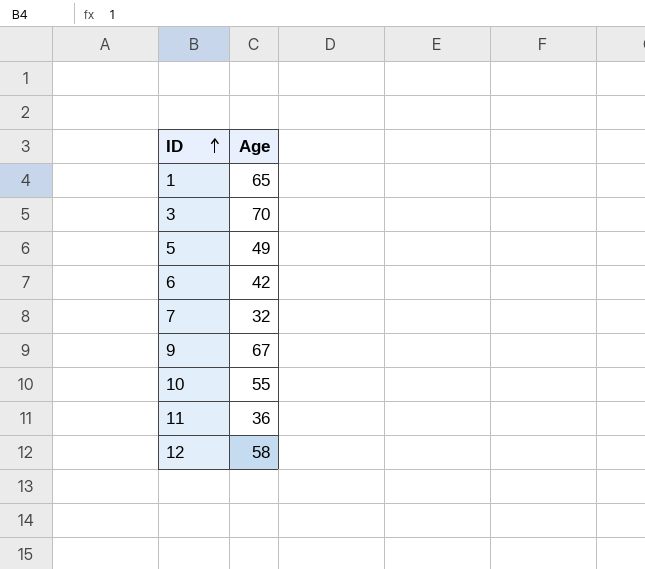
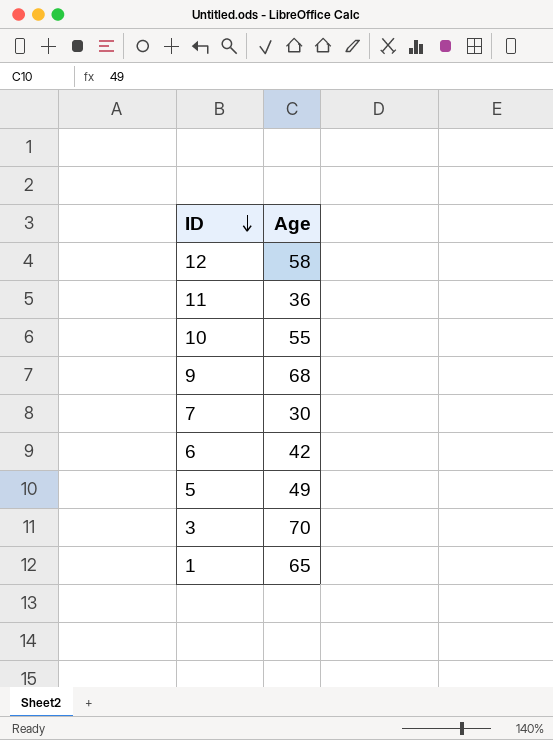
row order: ID ascending -> ID descending
9 | Age: 67 -> 68
7 | Age: 32 -> 30

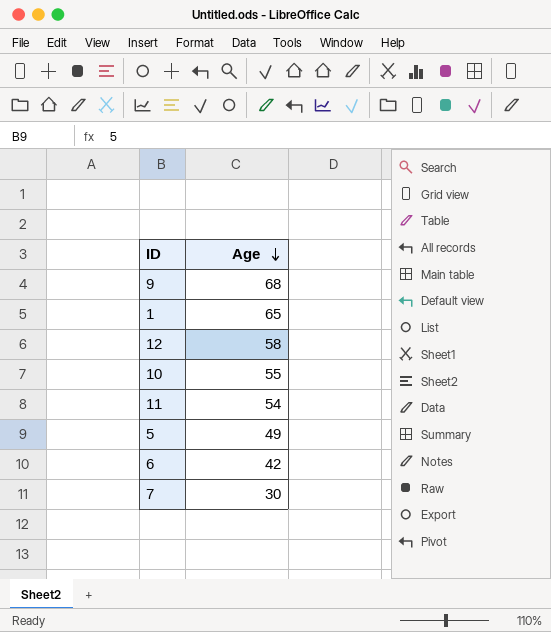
row order: ID descending -> Age descending
row 3: 70 -> none
11 | Age: 36 -> 54

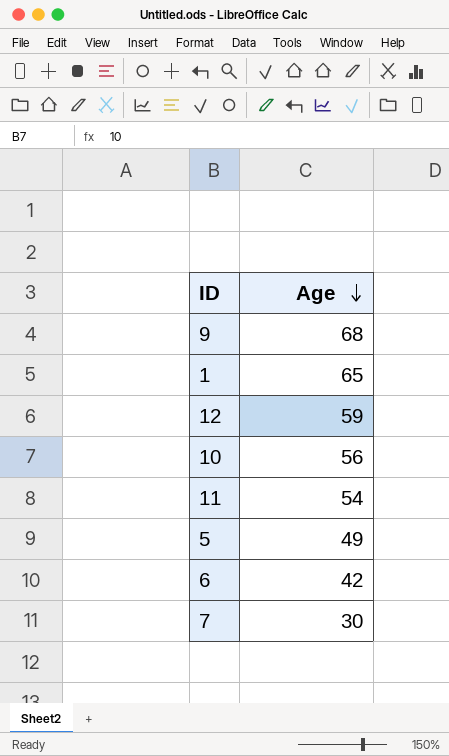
12 | Age: 58 -> 59
10 | Age: 55 -> 56

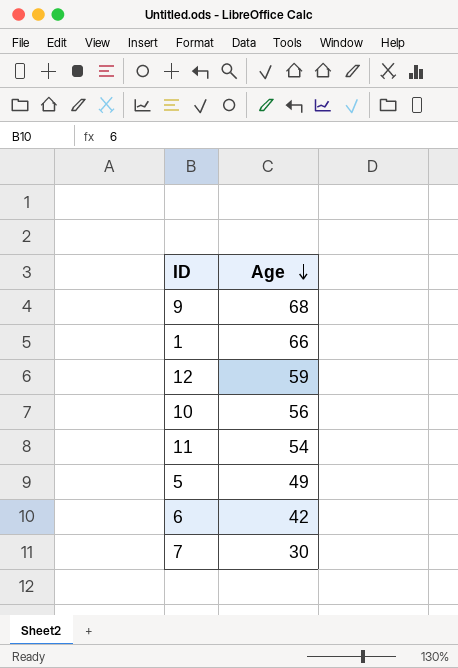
1 | Age: 65 -> 66

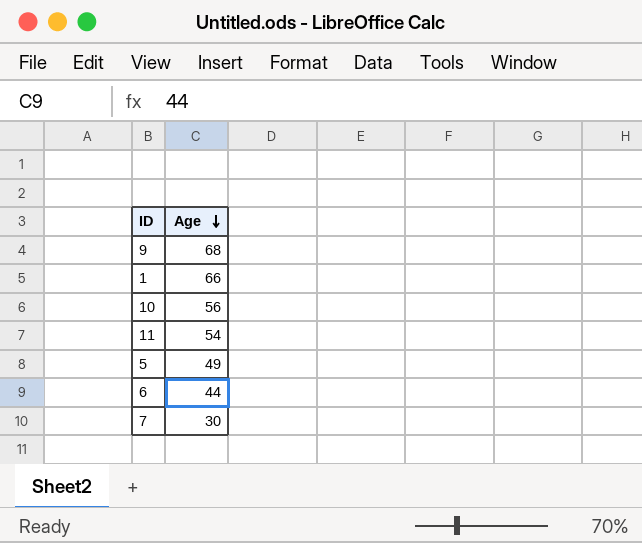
row 12: 59 -> none
6 | Age: 42 -> 44

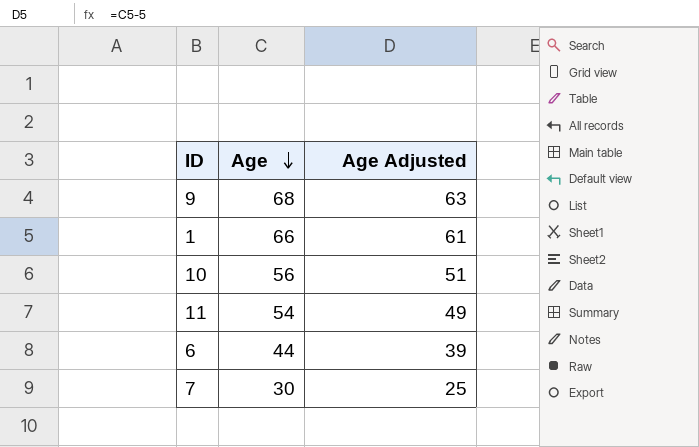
column Age Adjusted | formula: none -> [Age] - 5
row 5: 49 -> none

